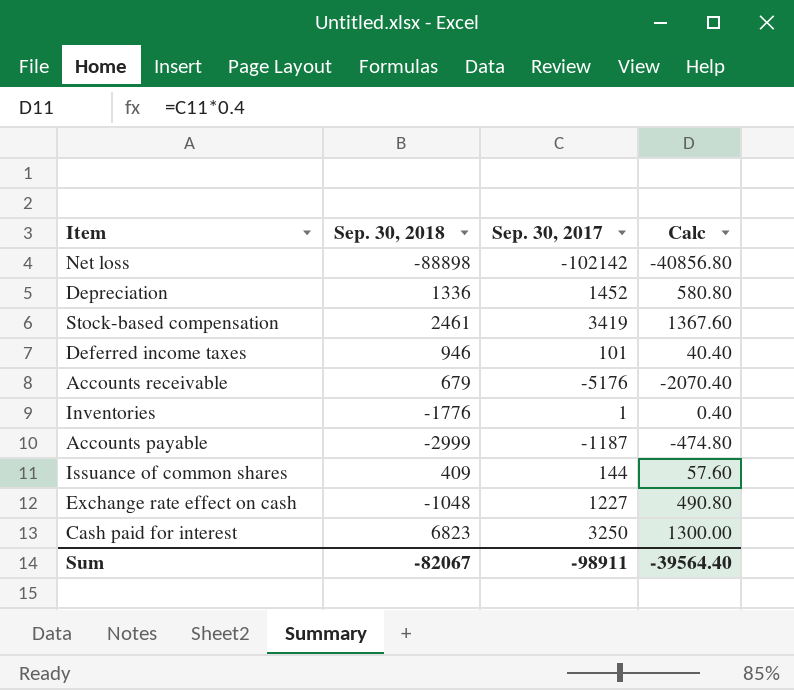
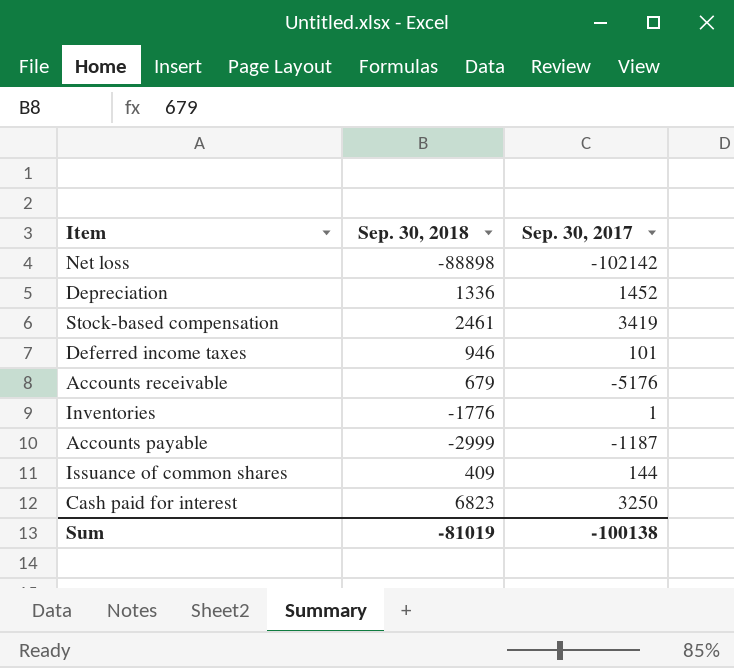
column Calc | formula: [Sep. 30, 2017] * 0.4 -> none
row Exchange rate effect on cash: -1048 | 1227 | 490.80 -> none
Sum | Sep. 30, 2018: -82067 -> -81019
Sum | Sep. 30, 2017: -98911 -> -100138

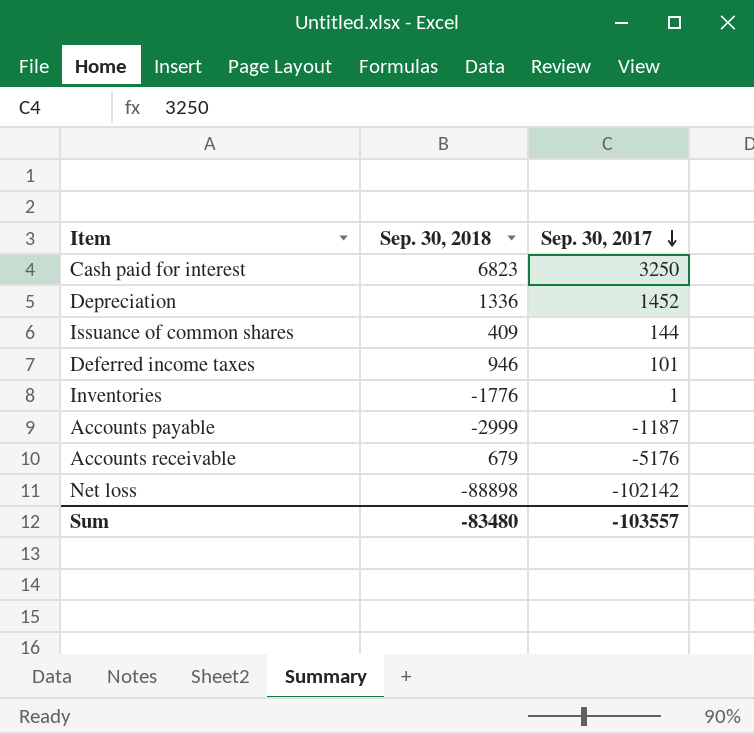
row order: none -> Sep. 30, 2017 descending
row Stock-based compensation: 2461 | 3419 -> none
Sum | Sep. 30, 2018: -81019 -> -83480
Sum | Sep. 30, 2017: -100138 -> -103557

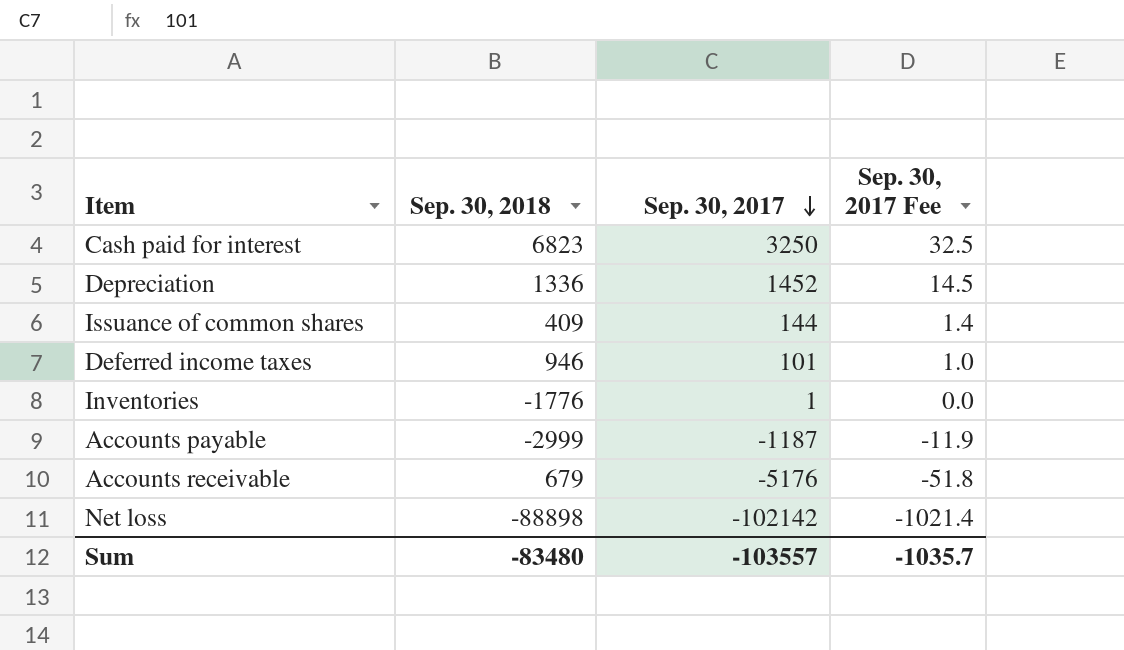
column Sep. 30, 2017 Fee | formula: none -> [Sep. 30, 2017] * 0.01

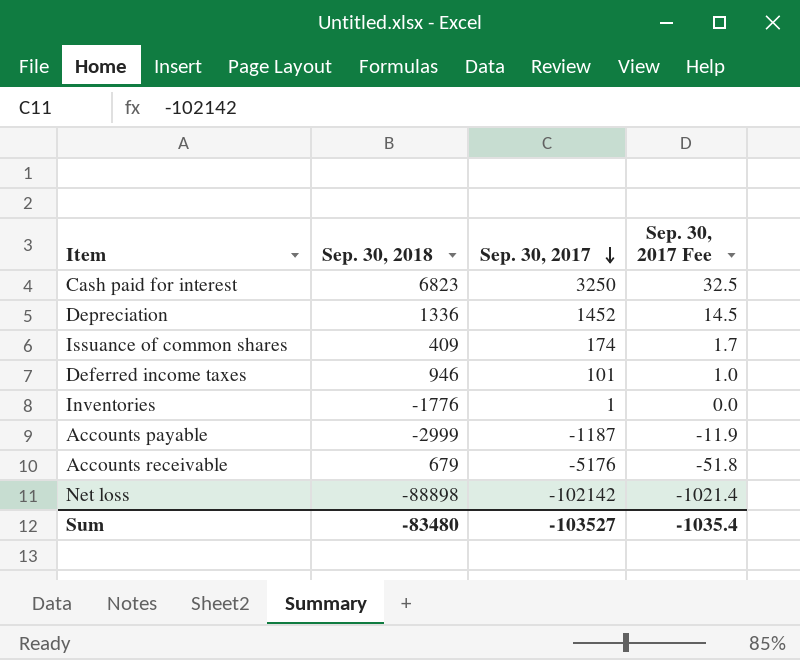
Issuance of common shares | Sep. 30, 2017: 144 -> 174
Issuance of common shares | Sep. 30, 2017 Fee: 1.4 -> 1.7
Sum | Sep. 30, 2017: -103557 -> -103527
Sum | Sep. 30, 2017 Fee: -1035.7 -> -1035.4

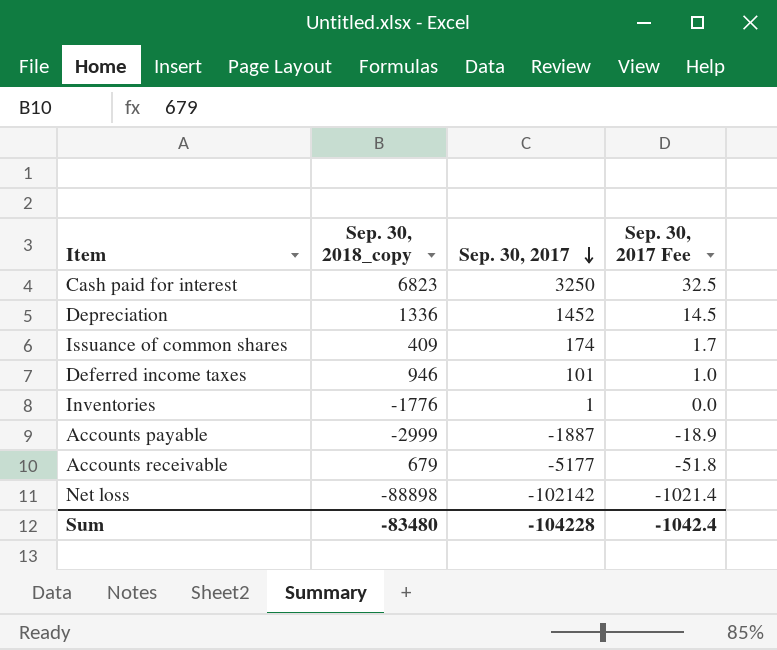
column name: Sep. 30, 2018 -> Sep. 30, 2018_copy
Accounts payable | Sep. 30, 2017: -1187 -> -1887
Accounts payable | Sep. 30, 2017 Fee: -11.9 -> -18.9
Accounts receivable | Sep. 30, 2017: -5176 -> -5177
Sum | Sep. 30, 2017: -103527 -> -104228
Sum | Sep. 30, 2017 Fee: -1035.4 -> -1042.4

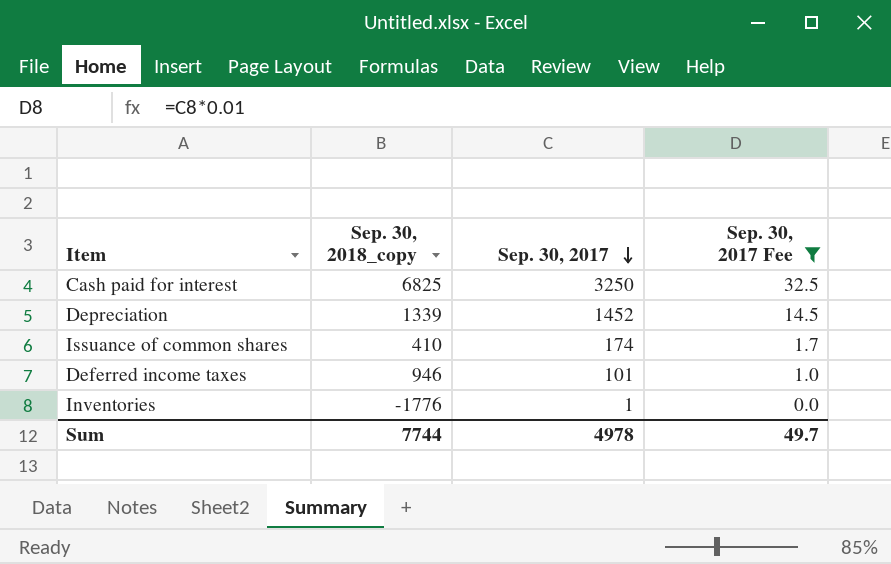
filter: none -> Sep. 30, 2017 Fee >= 0.0
Cash paid for interest | Sep. 30, 2018_copy: 6823 -> 6825
Depreciation | Sep. 30, 2018_copy: 1336 -> 1339
Issuance of common shares | Sep. 30, 2018_copy: 409 -> 410
Sum | Sep. 30, 2018_copy: -83480 -> 7744
Sum | Sep. 30, 2017: -104228 -> 4978
Sum | Sep. 30, 2017 Fee: -1042.4 -> 49.7

